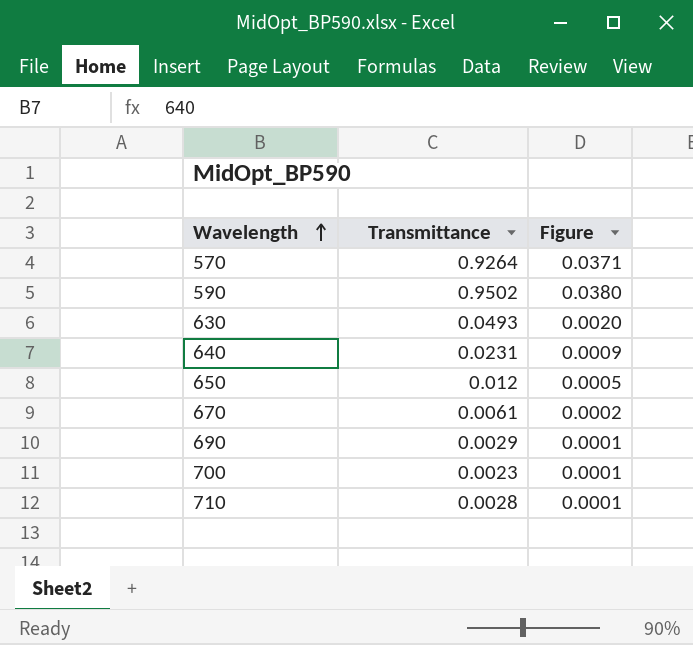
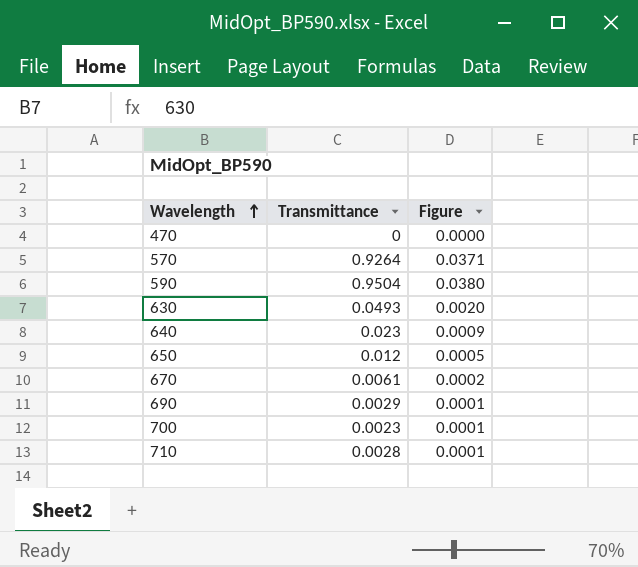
row 470: none -> 0 | 0.0000
590 | Transmittance: 0.9502 -> 0.9504
640 | Transmittance: 0.0231 -> 0.023

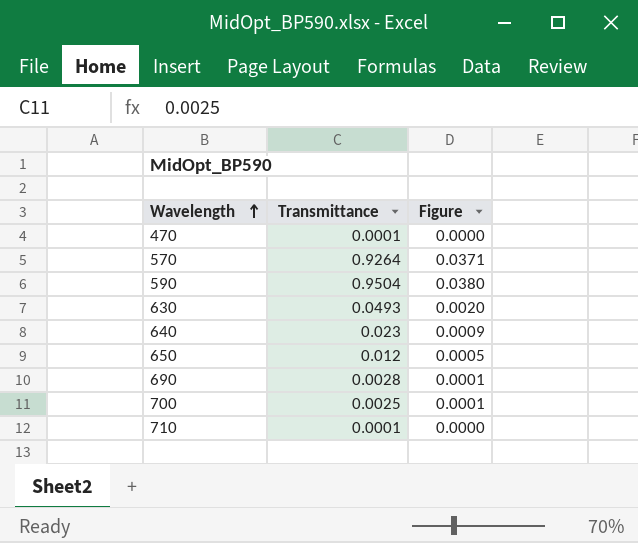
row 670: 0.0061 | 0.0002 -> none
470 | Transmittance: 0 -> 0.0001
690 | Transmittance: 0.0029 -> 0.0028
700 | Transmittance: 0.0023 -> 0.0025
710 | Transmittance: 0.0028 -> 0.0001
710 | Figure: 0.0001 -> 0.0000

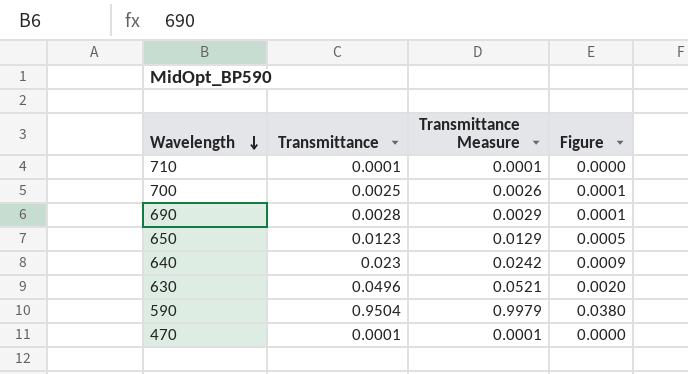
row order: Wavelength ascending -> Wavelength descending
column Transmittance Measure | formula: none -> [Transmittance] * 1.05
row 570: 0.9264 | 0.0371 -> none
650 | Transmittance: 0.012 -> 0.0123
630 | Transmittance: 0.0493 -> 0.0496

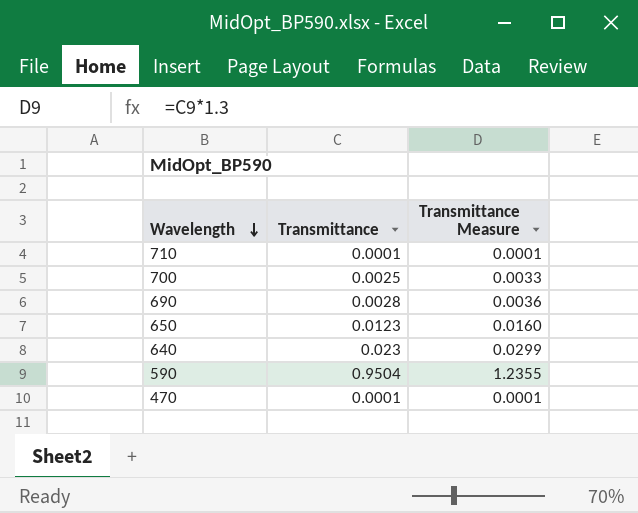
column Figure | formula: [Transmittance] * 0.04 -> none
column Transmittance Measure | formula: [Transmittance] * 1.05 -> [Transmittance] * 1.3
row 630: 0.0496 | 0.0521 | 0.0020 -> none

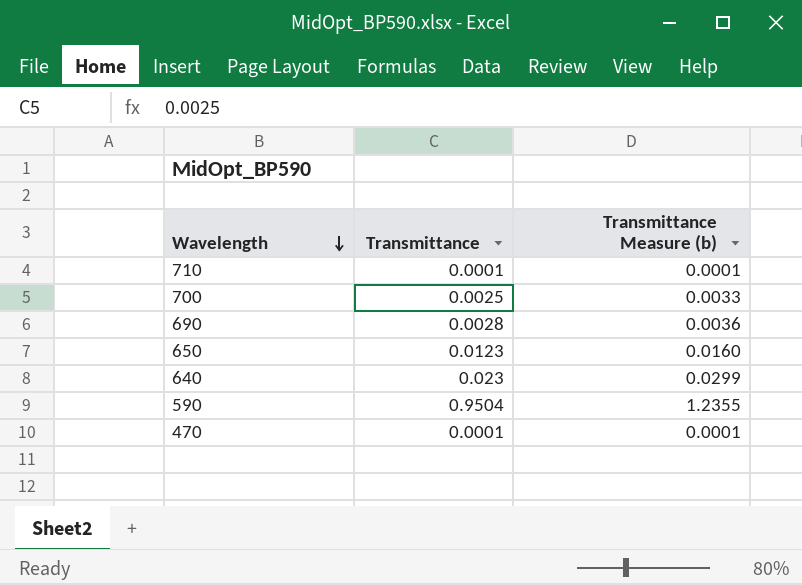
column name: Transmittance Measure -> Transmittance Measure (b)

